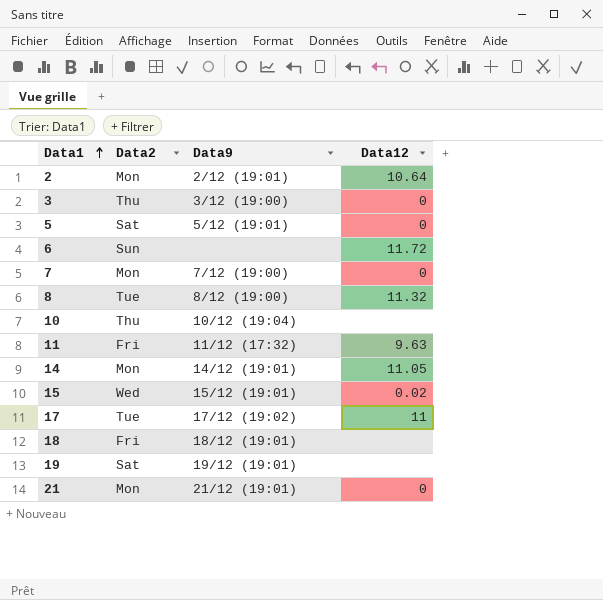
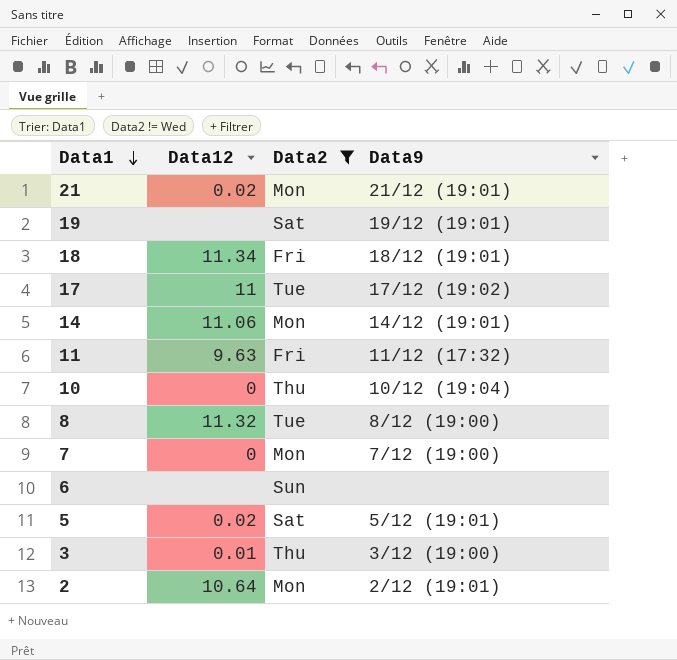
filter: none -> Data2 != Wed
row order: Data1 ascending -> Data1 descending
column Data12 | position: 4 -> 2
21 | Data12: 0 -> 0.02
18 | Data12: none -> 11.34
14 | Data12: 11.05 -> 11.06
10 | Data12: none -> 0
6 | Data12: 11.72 -> none
5 | Data12: 0 -> 0.02
3 | Data12: 0 -> 0.01

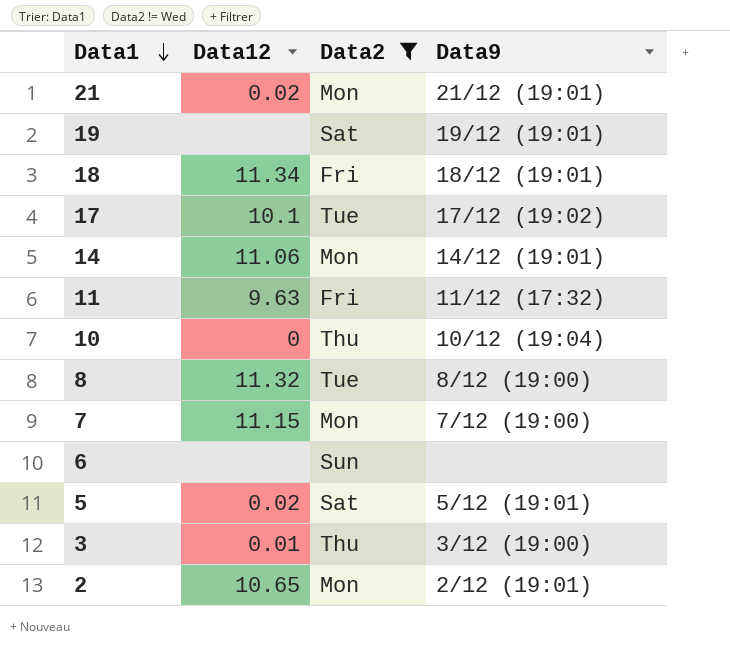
17 | Data12: 11 -> 10.1
7 | Data12: 0 -> 11.15
2 | Data12: 10.64 -> 10.65

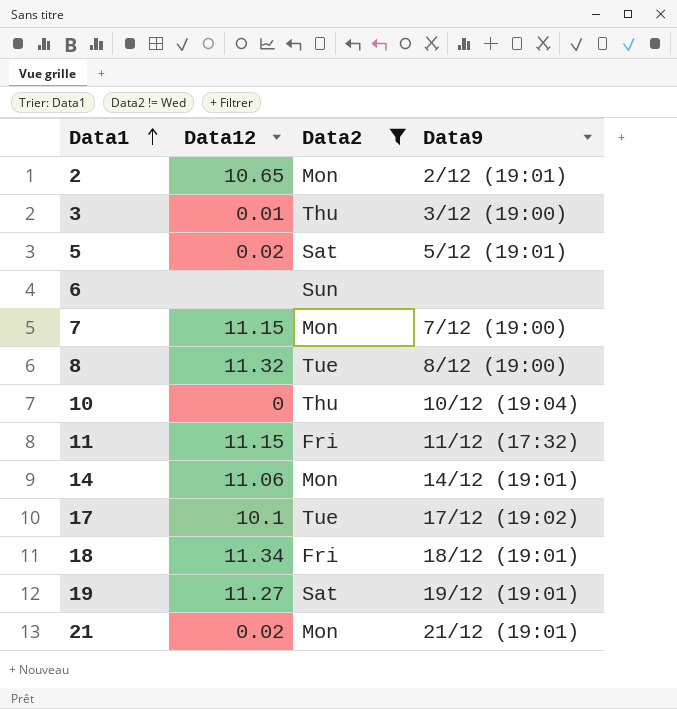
row order: Data1 descending -> Data1 ascending
11 | Data12: 9.63 -> 11.15
19 | Data12: none -> 11.27

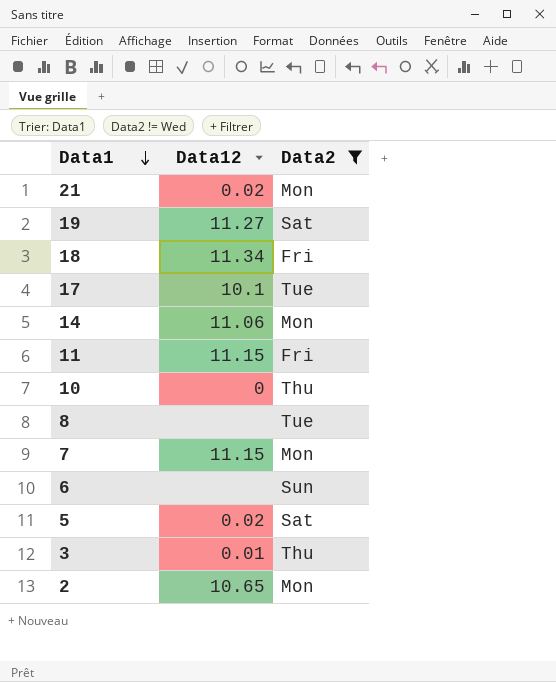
row order: Data1 ascending -> Data1 descending
column Data9 | position: 4 -> none
8 | Data12: 11.32 -> none

